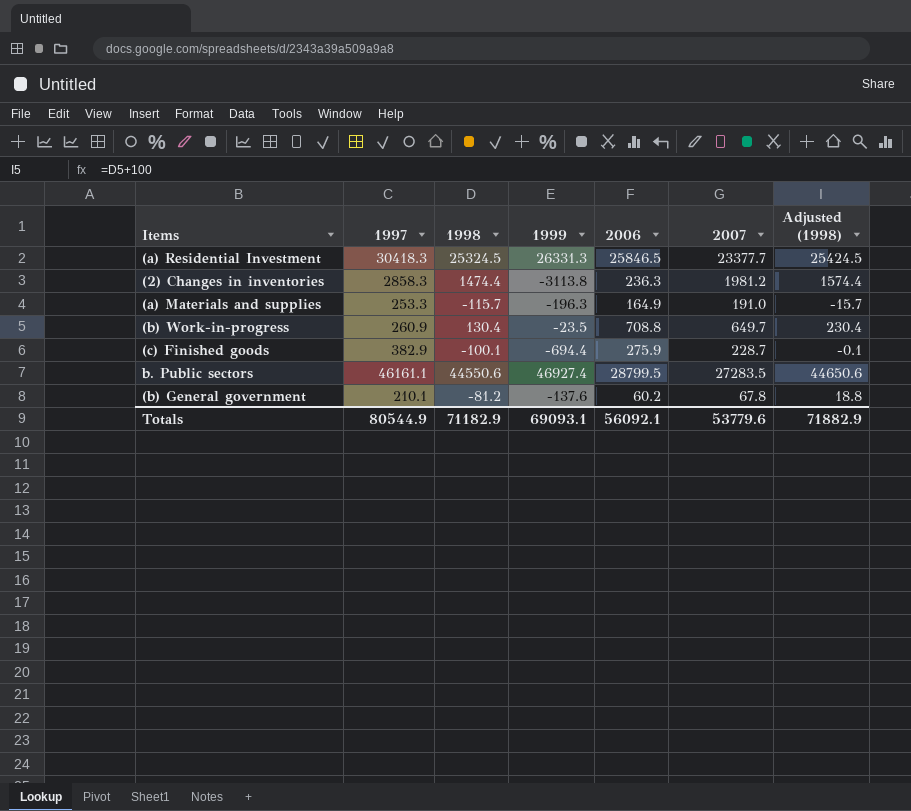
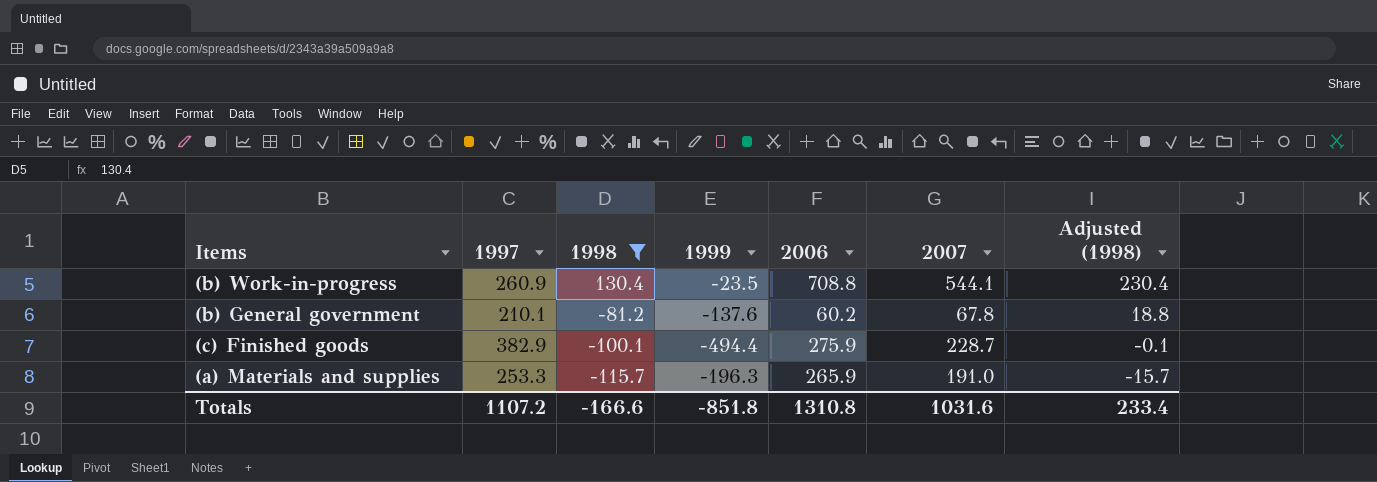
filter: none -> 1998 <= 130.4
row order: none -> 1998 descending
(b) Work-in-progress | 2007: 649.7 -> 544.1
(c) Finished goods | 1999: -694.4 -> -494.4
(a) Materials and supplies | 2006: 164.9 -> 265.9
Totals | 1997: 80544.9 -> 1107.2
Totals | 1998: 71182.9 -> -166.6
Totals | 1999: 69093.1 -> -851.8
Totals | 2006: 56092.1 -> 1310.8
Totals | 2007: 53779.6 -> 1031.6
Totals | Adjusted (1998): 71882.9 -> 233.4

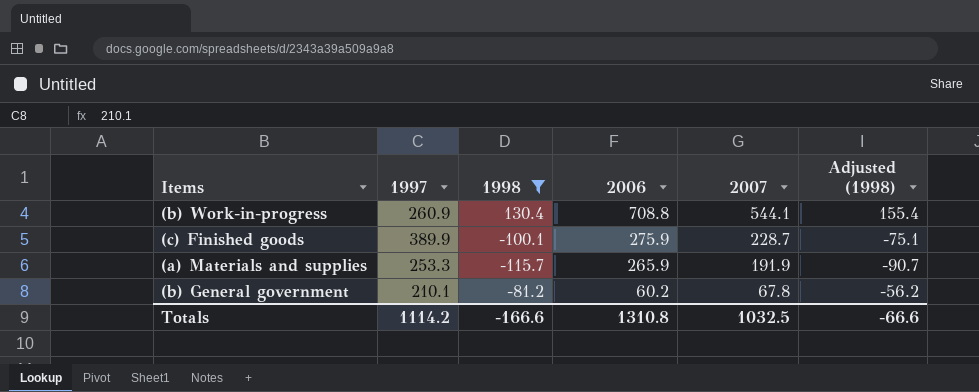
row order: 1998 descending -> 2006 descending
column 1999 | position: 4 -> none
column Adjusted (1998) | formula: [1998] + 100 -> [1998] + 25
(c) Finished goods | 1997: 382.9 -> 389.9
(a) Materials and supplies | 2007: 191.0 -> 191.9
Totals | 1997: 1107.2 -> 1114.2
Totals | 2007: 1031.6 -> 1032.5
Totals | Adjusted (1998): 233.4 -> -66.6

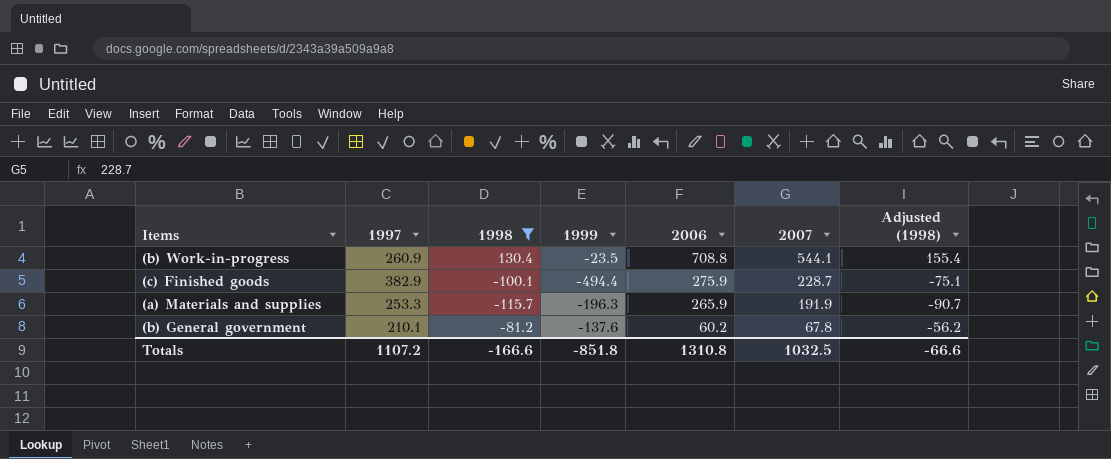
column 1999 | position: none -> 4
(c) Finished goods | 1997: 389.9 -> 382.9
Totals | 1997: 1114.2 -> 1107.2

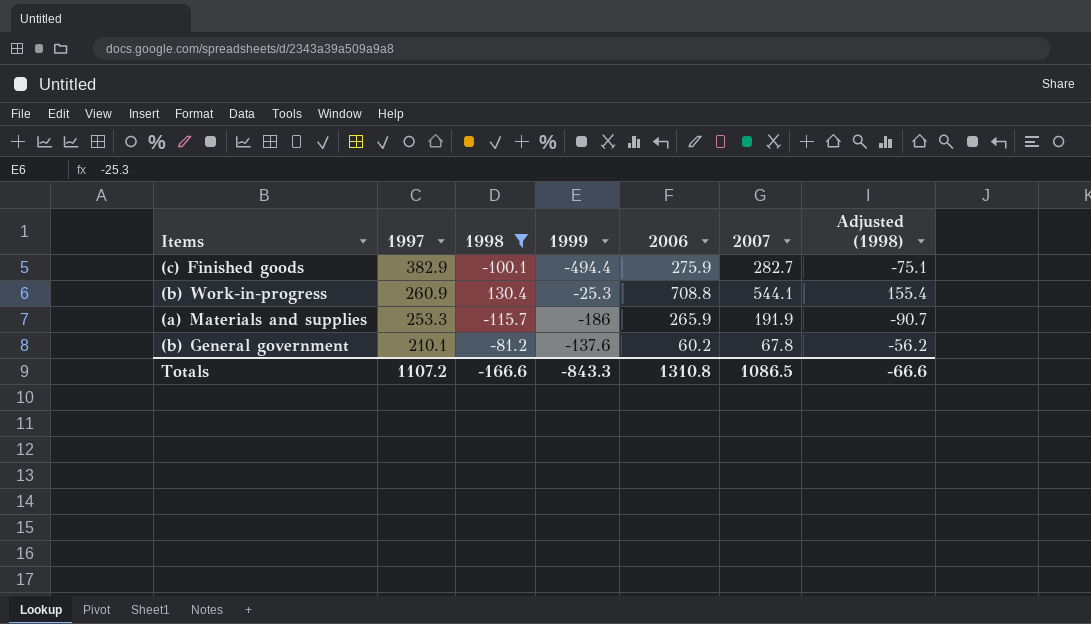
row order: 2006 descending -> 1997 descending
(c) Finished goods | 2007: 228.7 -> 282.7
(b) Work-in-progress | 1999: -23.5 -> -25.3
(a) Materials and supplies | 1999: -196.3 -> -186
Totals | 1999: -851.8 -> -843.3
Totals | 2007: 1032.5 -> 1086.5

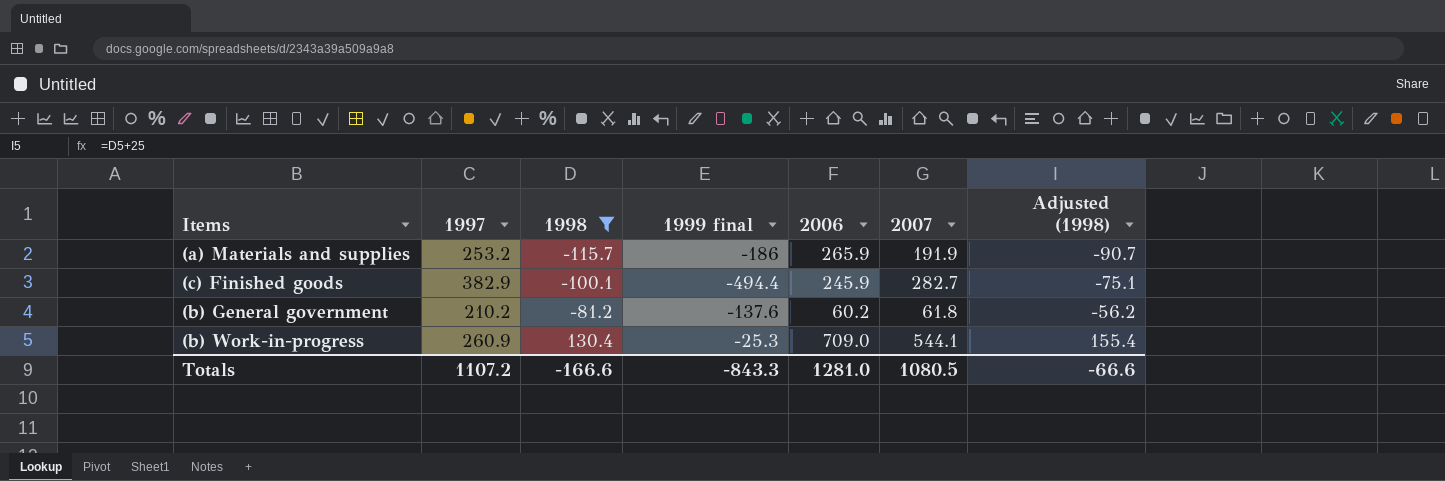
row order: 1997 descending -> 1998 ascending
column name: 1999 -> 1999 final
(a) Materials and supplies | 1997: 253.3 -> 253.2
(c) Finished goods | 2006: 275.9 -> 245.9
(b) General government | 1997: 210.1 -> 210.2
(b) General government | 2007: 67.8 -> 61.8
(b) Work-in-progress | 2006: 708.8 -> 709.0
Totals | 2006: 1310.8 -> 1281.0
Totals | 2007: 1086.5 -> 1080.5

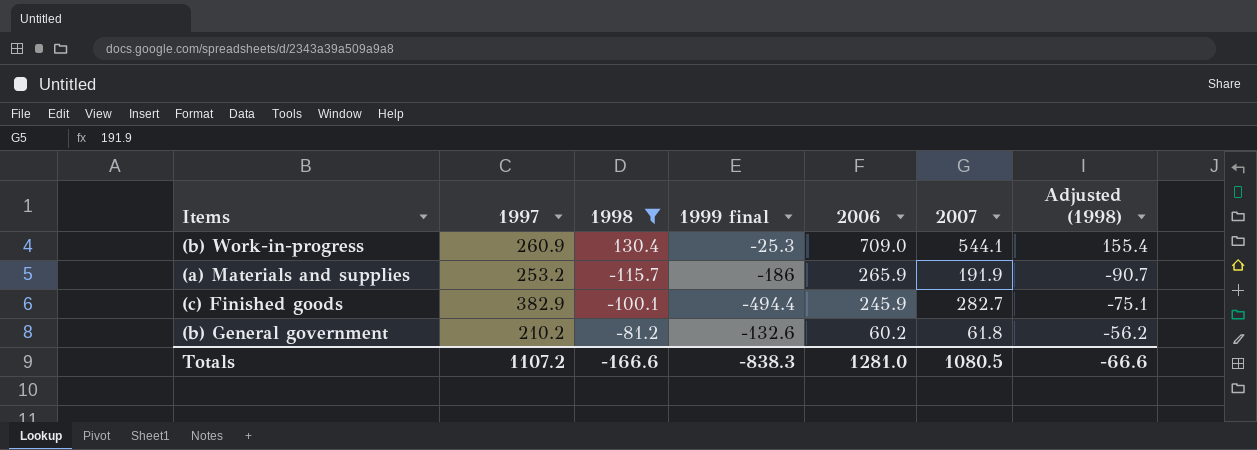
row order: 1998 ascending -> 2006 descending
(b) General government | 1999 final: -137.6 -> -132.6
Totals | 1999 final: -843.3 -> -838.3

